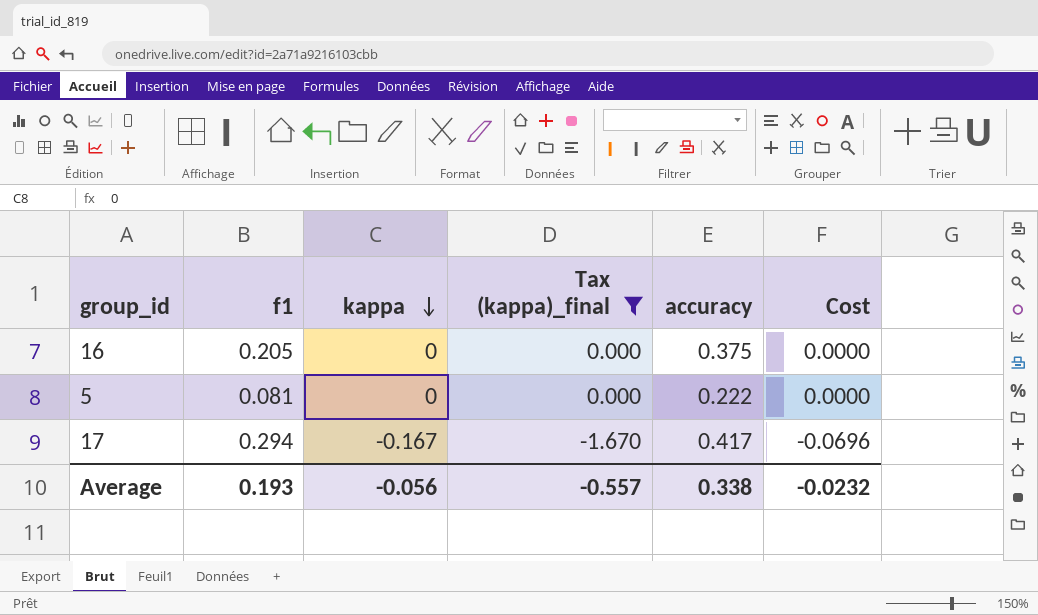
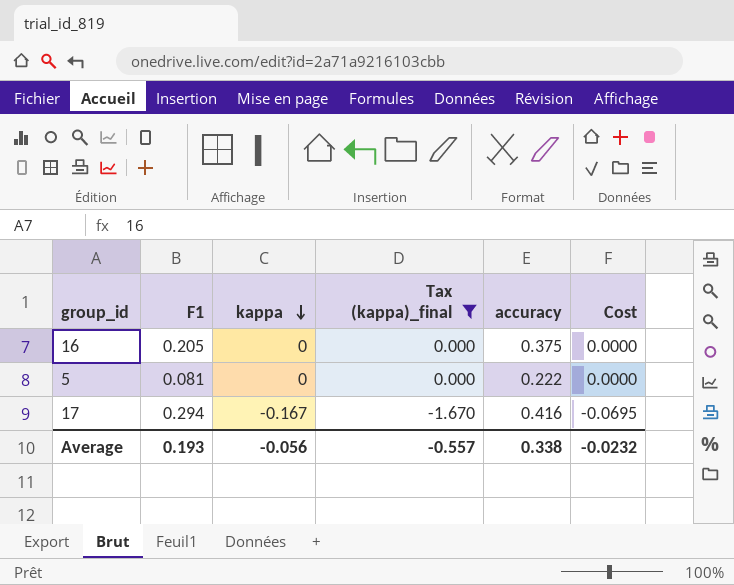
column name: f1 -> F1
17 | accuracy: 0.417 -> 0.416
17 | Cost: -0.0696 -> -0.0695

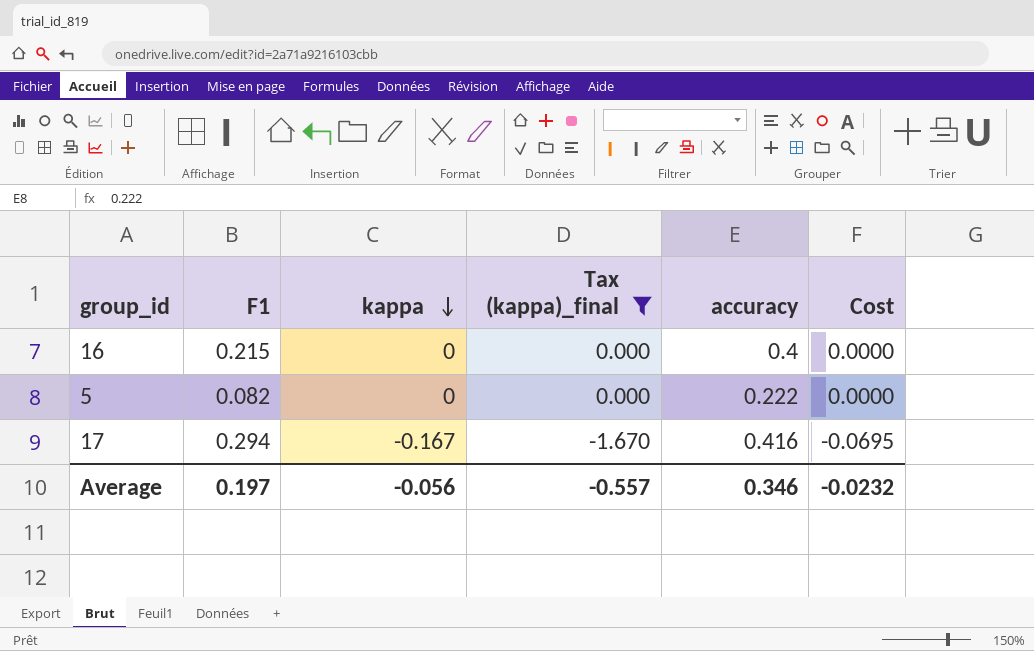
16 | F1: 0.205 -> 0.215
16 | accuracy: 0.375 -> 0.4
5 | F1: 0.081 -> 0.082
Average | F1: 0.193 -> 0.197
Average | accuracy: 0.338 -> 0.346

